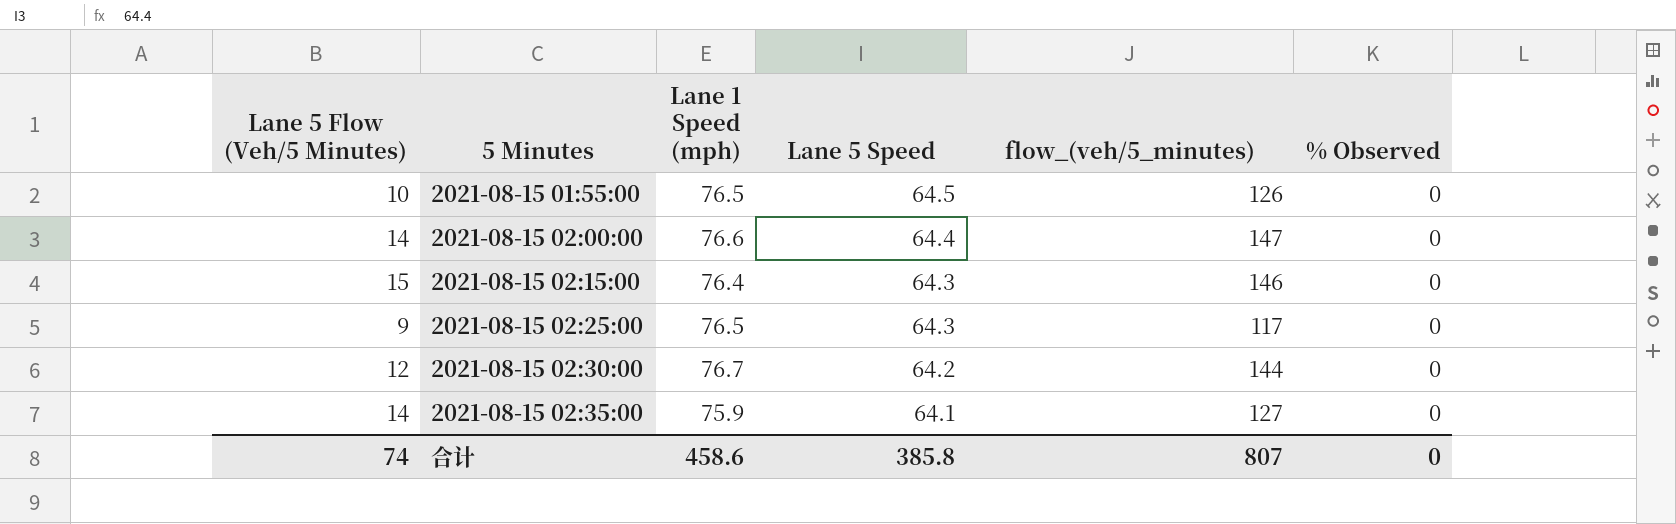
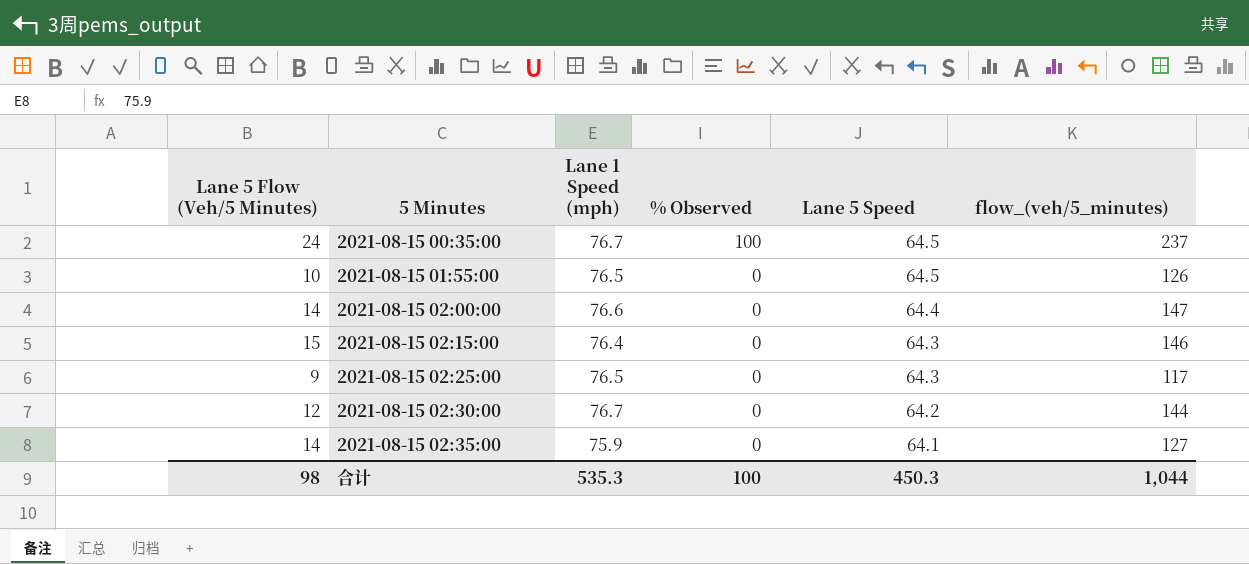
column % Observed | position: 6 -> 4
row 2021-08-15 00:35:00: none -> 24 | 76.7 | 100 | 64.5 | 237
合计 | Lane 5 Flow (Veh/5 Minutes): 74 -> 98
合计 | Lane 1 Speed (mph): 458.6 -> 535.3
合计 | % Observed: 0 -> 100
合计 | Lane 5 Speed: 385.8 -> 450.3
合计 | flow_(veh/5_minutes): 807 -> 1,044

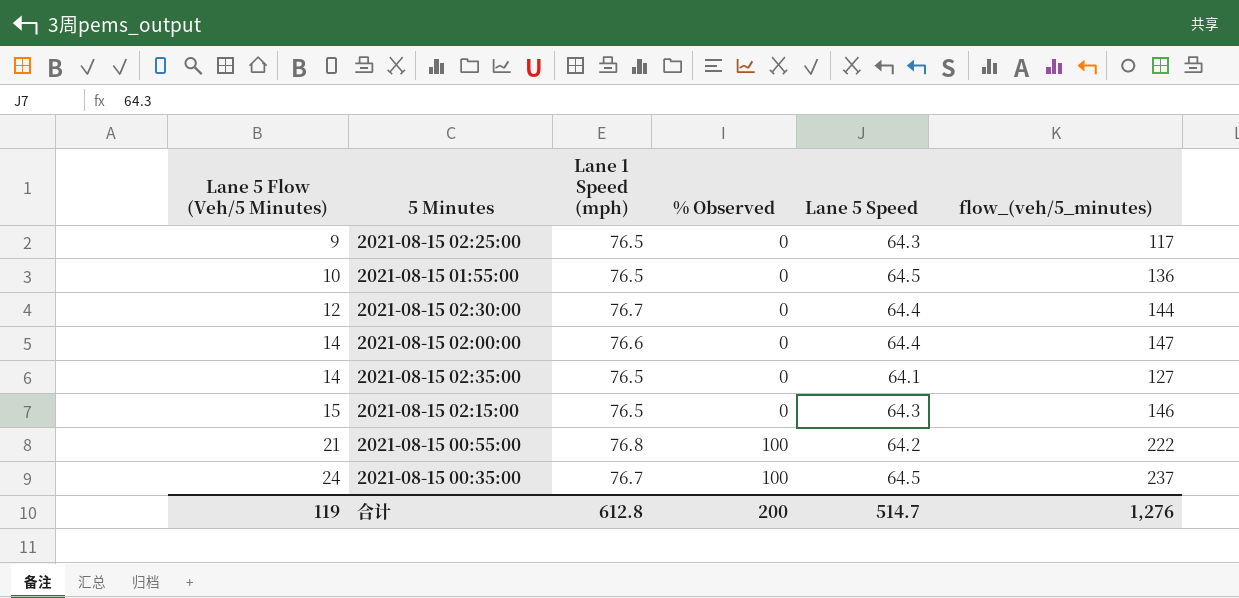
row order: 5 Minutes ascending -> Lane 5 Flow (Veh/5 Minutes) ascending
2021-08-15 01:55:00 | flow_(veh/5_minutes): 126 -> 136
2021-08-15 02:30:00 | Lane 5 Speed: 64.2 -> 64.4
2021-08-15 02:35:00 | Lane 1 Speed (mph): 75.9 -> 76.5
2021-08-15 02:15:00 | Lane 1 Speed (mph): 76.4 -> 76.5
row 2021-08-15 00:55:00: none -> 21 | 76.8 | 100 | 64.2 | 222
合计 | Lane 5 Flow (Veh/5 Minutes): 98 -> 119
合计 | Lane 1 Speed (mph): 535.3 -> 612.8
合计 | % Observed: 100 -> 200
合计 | Lane 5 Speed: 450.3 -> 514.7
合计 | flow_(veh/5_minutes): 1,044 -> 1,276

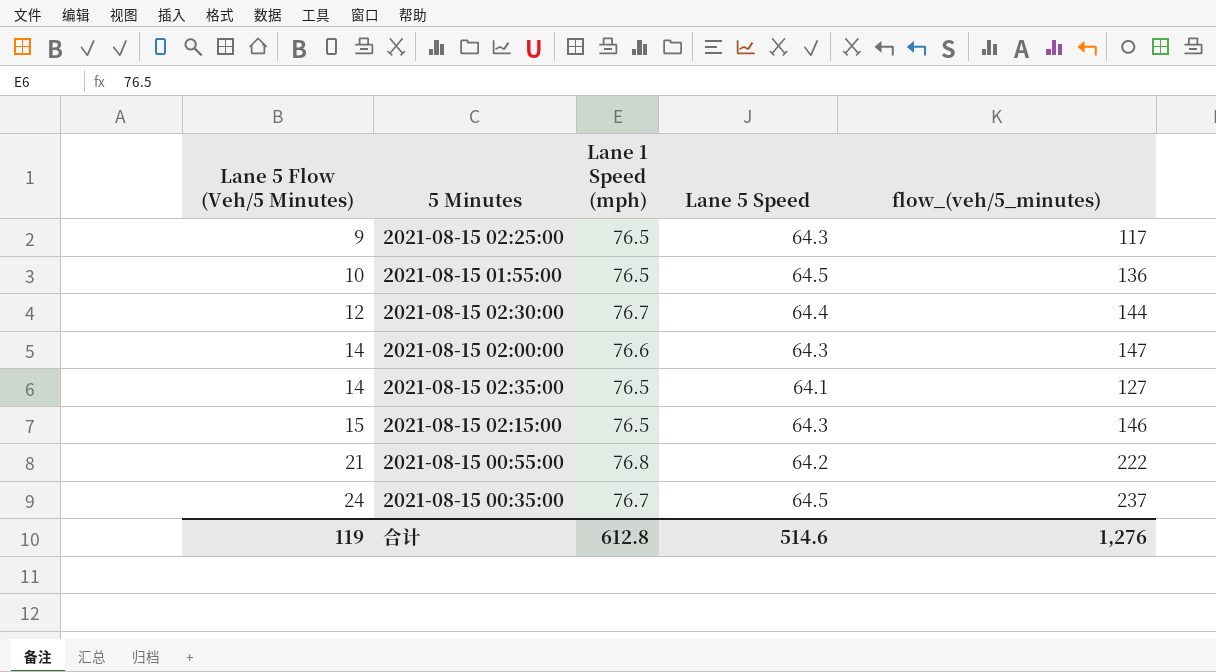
column % Observed | position: 4 -> none
2021-08-15 02:00:00 | Lane 5 Speed: 64.4 -> 64.3
合计 | Lane 5 Speed: 514.7 -> 514.6

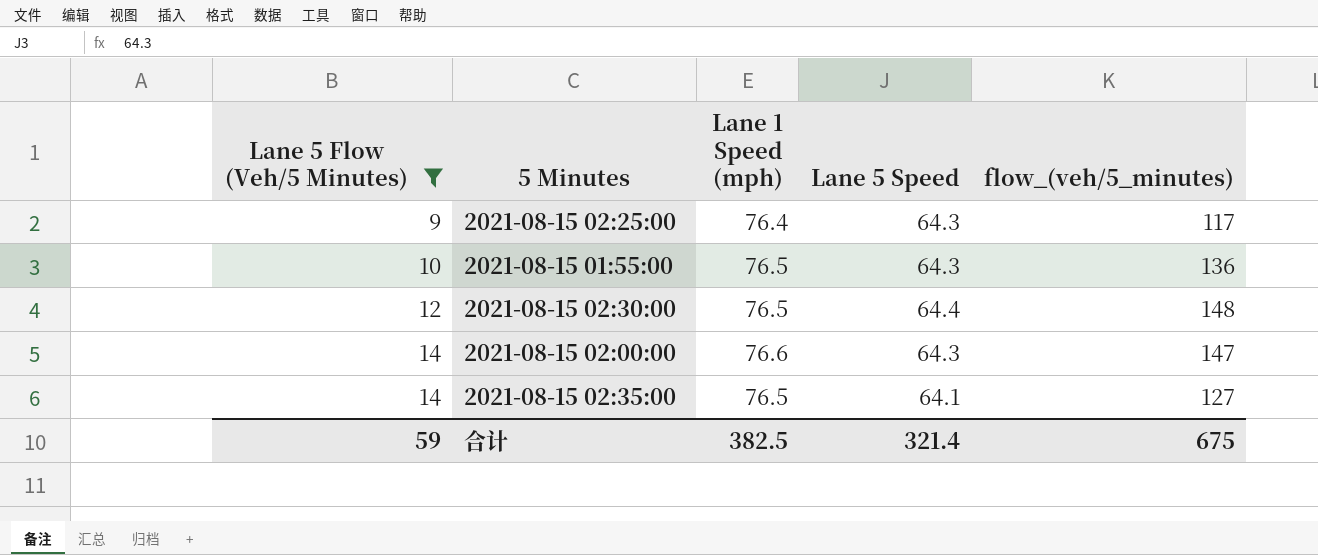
filter: none -> Lane 5 Flow (Veh/5 Minutes) <= 14
2021-08-15 02:25:00 | Lane 1 Speed (mph): 76.5 -> 76.4
2021-08-15 01:55:00 | Lane 5 Speed: 64.5 -> 64.3
2021-08-15 02:30:00 | Lane 1 Speed (mph): 76.7 -> 76.5
2021-08-15 02:30:00 | flow_(veh/5_minutes): 144 -> 148
合计 | Lane 5 Flow (Veh/5 Minutes): 119 -> 59
合计 | Lane 1 Speed (mph): 612.8 -> 382.5
合计 | Lane 5 Speed: 514.6 -> 321.4
合计 | flow_(veh/5_minutes): 1,276 -> 675

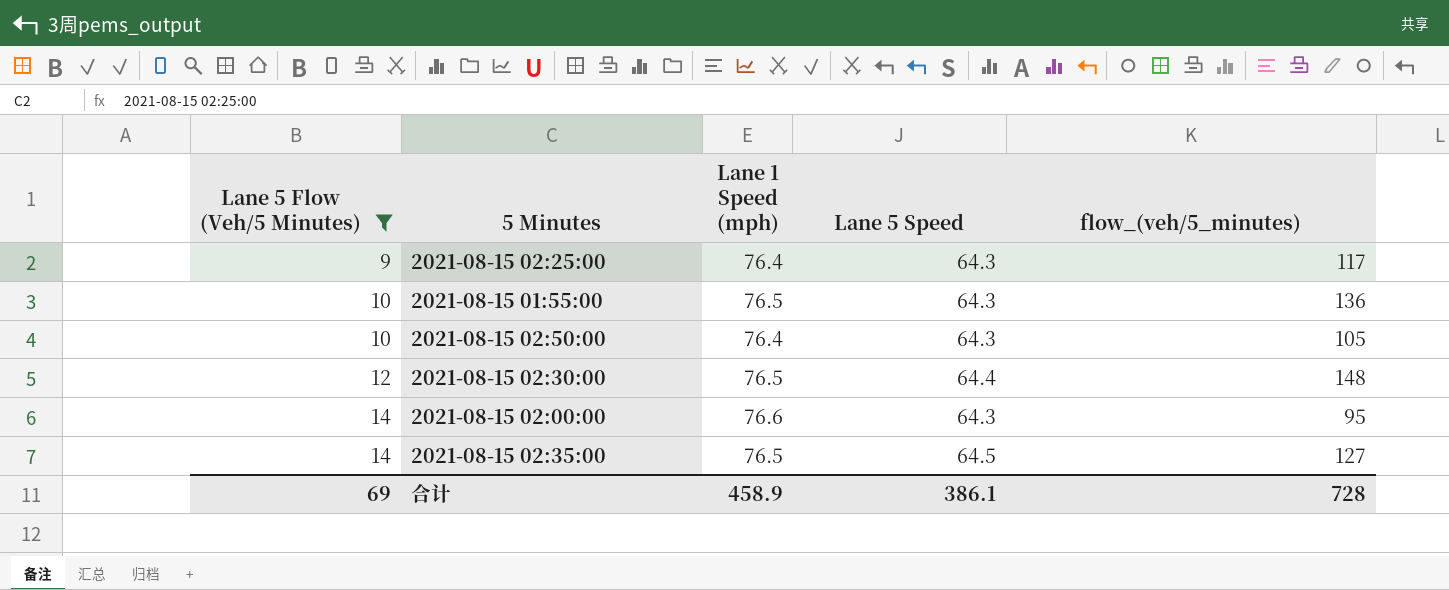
row 2021-08-15 02:50:00: none -> 10 | 76.4 | 64.3 | 105
2021-08-15 02:00:00 | flow_(veh/5_minutes): 147 -> 95
2021-08-15 02:35:00 | Lane 5 Speed: 64.1 -> 64.5
合计 | Lane 5 Flow (Veh/5 Minutes): 59 -> 69
合计 | Lane 1 Speed (mph): 382.5 -> 458.9
合计 | Lane 5 Speed: 321.4 -> 386.1
合计 | flow_(veh/5_minutes): 675 -> 728

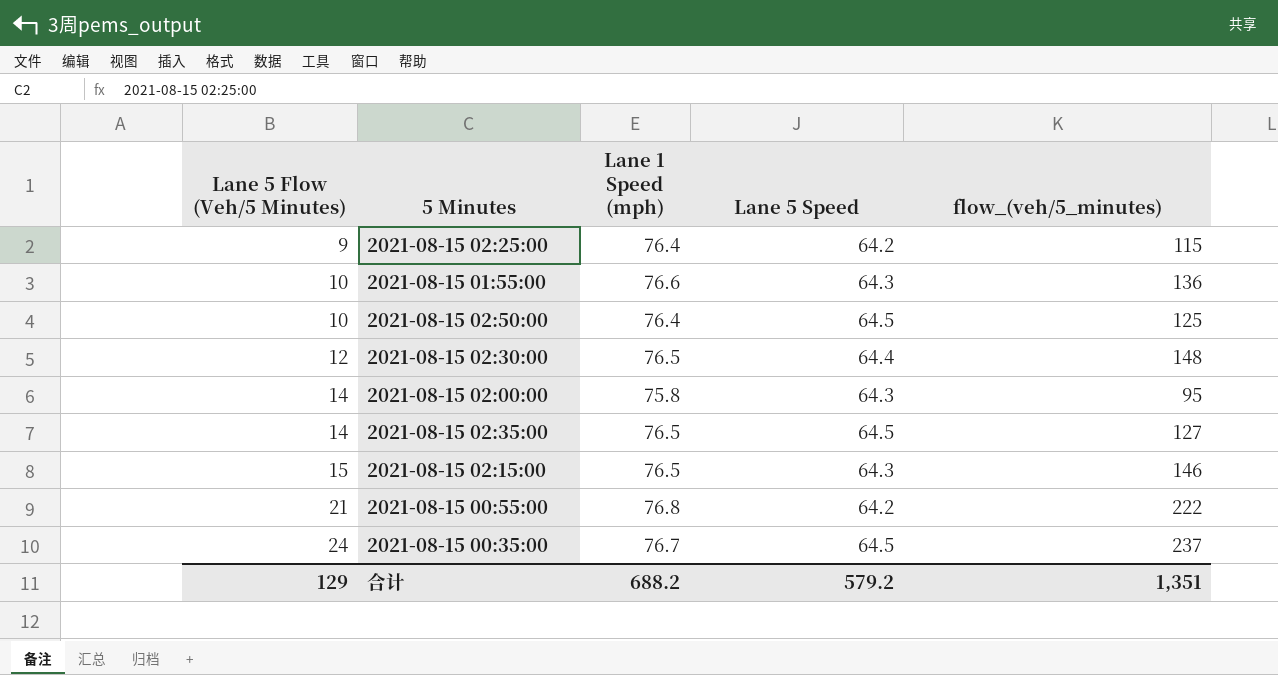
filter: Lane 5 Flow (Veh/5 Minutes) <= 14 -> none
2021-08-15 02:25:00 | Lane 5 Speed: 64.3 -> 64.2
2021-08-15 02:25:00 | flow_(veh/5_minutes): 117 -> 115
2021-08-15 01:55:00 | Lane 1 Speed (mph): 76.5 -> 76.6
2021-08-15 02:50:00 | Lane 5 Speed: 64.3 -> 64.5
2021-08-15 02:50:00 | flow_(veh/5_minutes): 105 -> 125
2021-08-15 02:00:00 | Lane 1 Speed (mph): 76.6 -> 75.8
合计 | Lane 5 Flow (Veh/5 Minutes): 69 -> 129
合计 | Lane 1 Speed (mph): 458.9 -> 688.2
合计 | Lane 5 Speed: 386.1 -> 579.2
合计 | flow_(veh/5_minutes): 728 -> 1,351

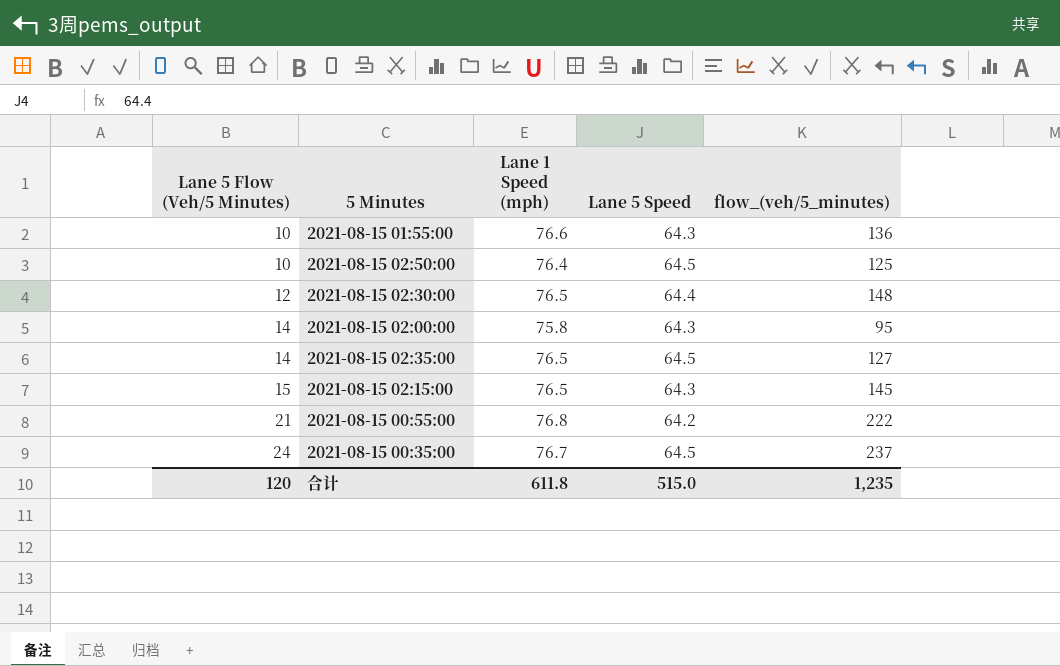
row 2021-08-15 02:25:00: 9 | 76.4 | 64.2 | 115 -> none
2021-08-15 02:15:00 | flow_(veh/5_minutes): 146 -> 145
合计 | Lane 5 Flow (Veh/5 Minutes): 129 -> 120
合计 | Lane 1 Speed (mph): 688.2 -> 611.8
合计 | Lane 5 Speed: 579.2 -> 515.0
合计 | flow_(veh/5_minutes): 1,351 -> 1,235

